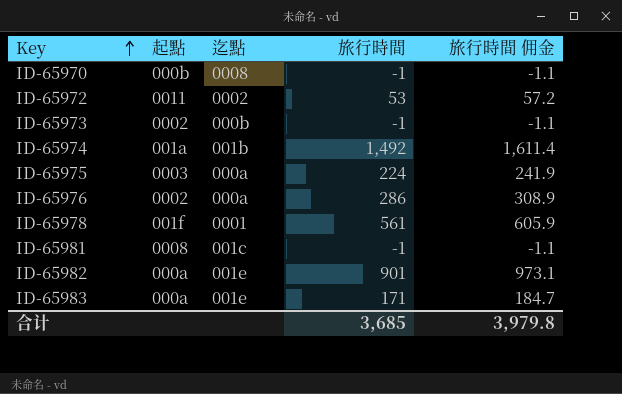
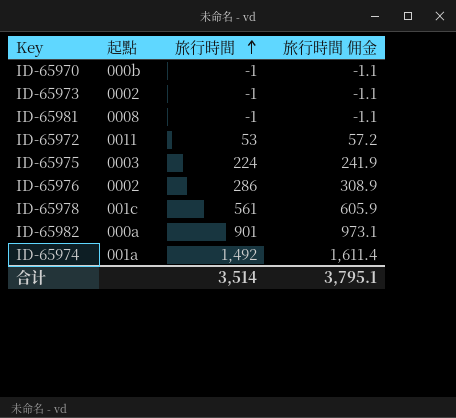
row order: Key ascending -> 旅行時間 ascending
column 迄點 | position: 3 -> none
row ID-65983: 000a | 001e | 171 | 184.7 -> none
ID-65978 | 起點: 001f -> 001c
合计 | 旅行時間: 3,685 -> 3,514
合计 | 旅行時間 佣金: 3,979.8 -> 3,795.1

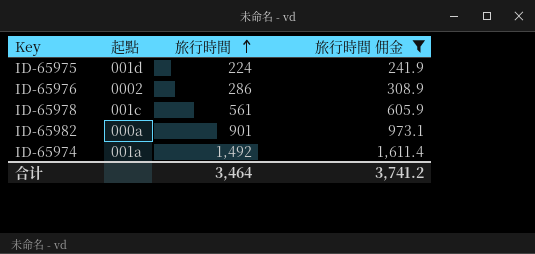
filter: none -> 旅行時間 佣金 >= 241.9
ID-65975 | 起點: 0003 -> 001d
合计 | 旅行時間: 3,514 -> 3,464
合计 | 旅行時間 佣金: 3,795.1 -> 3,741.2

